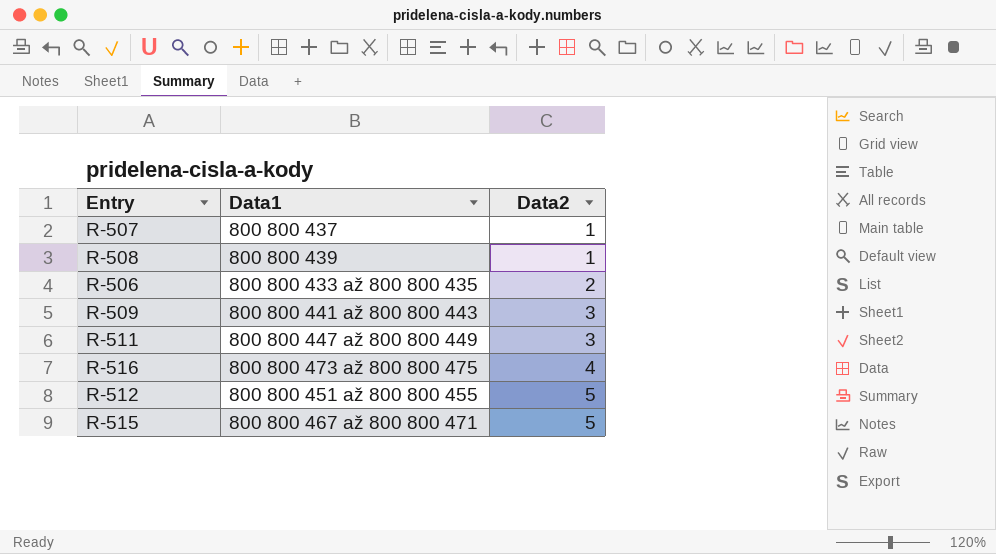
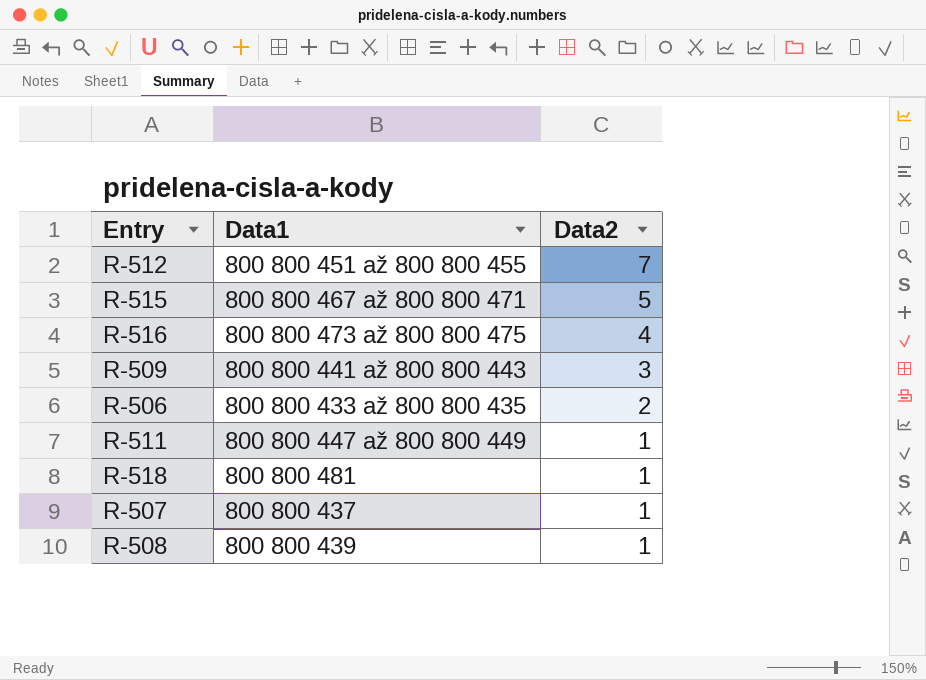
row order: Data2 ascending -> Data2 descending
R-512 | Data2: 5 -> 7
R-511 | Data2: 3 -> 1
row R-518: none -> 800 800 481 | 1

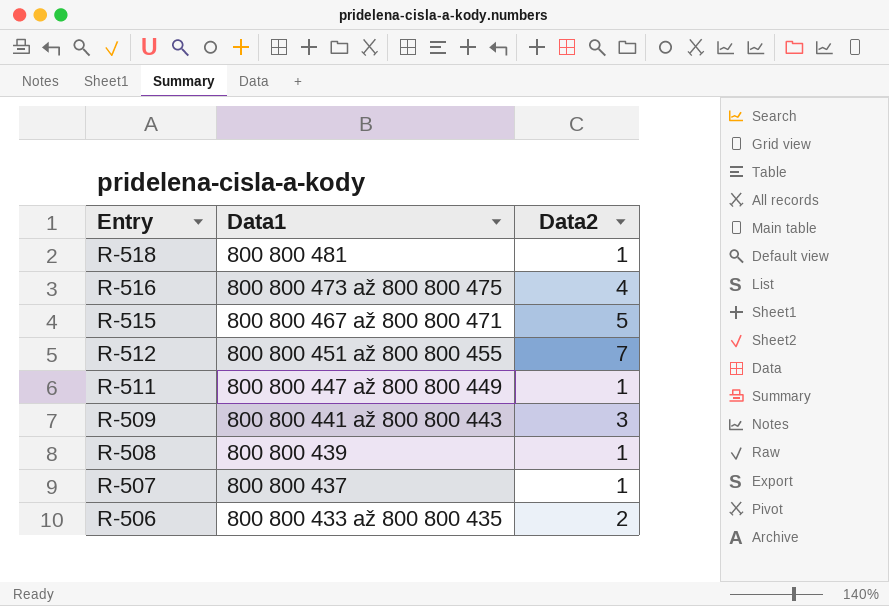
row order: Data2 descending -> Entry descending

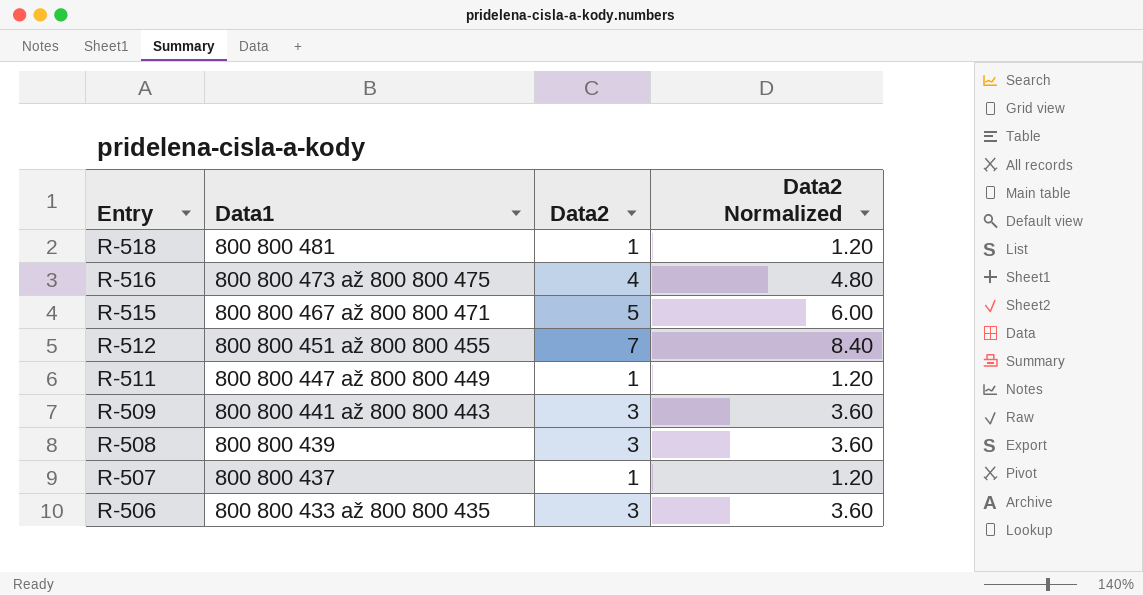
column Data2 Normalized | formula: none -> [Data2] * 1.2
R-508 | Data2: 1 -> 3
R-506 | Data2: 2 -> 3

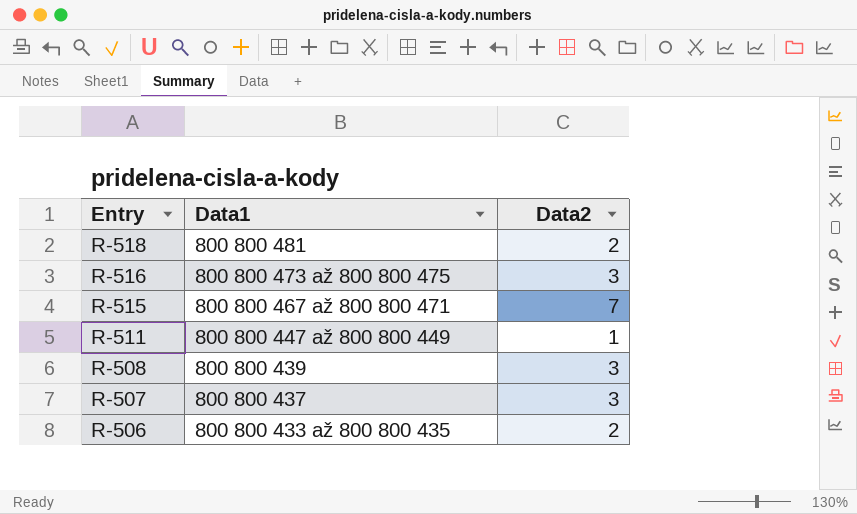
column Data2 Normalized | formula: [Data2] * 1.2 -> none
row R-512: 800 800 451 až 800 800 455 | 7 | 8.40 -> none
row R-509: 800 800 441 až 800 800 443 | 3 | 3.60 -> none
R-518 | Data2: 1 -> 2
R-516 | Data2: 4 -> 3
R-515 | Data2: 5 -> 7
R-507 | Data2: 1 -> 3
R-506 | Data2: 3 -> 2

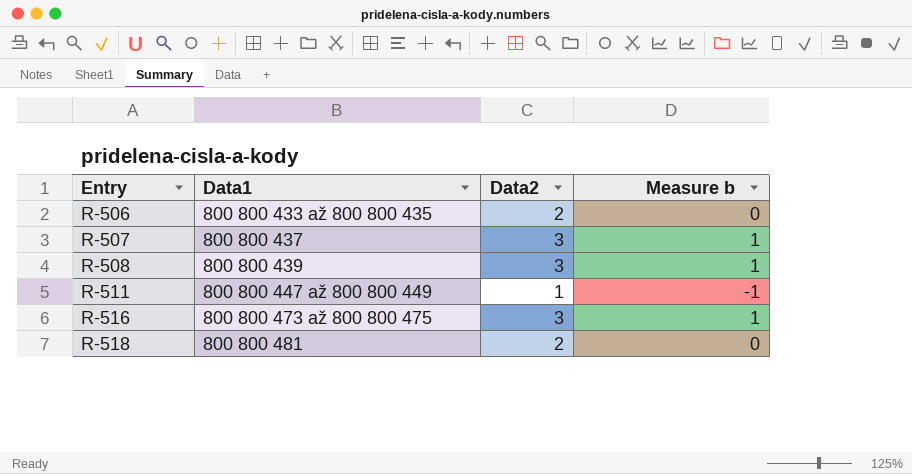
row order: Entry descending -> Entry ascending
column Measure b | formula: none -> [Data2] - 2
row R-515: 800 800 467 až 800 800 471 | 7 -> none

